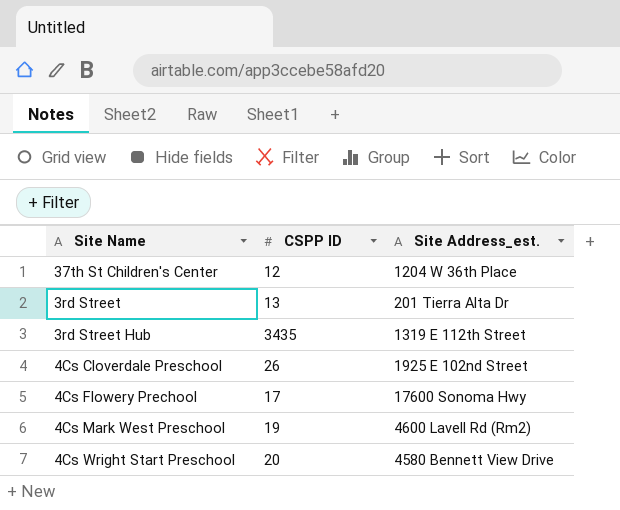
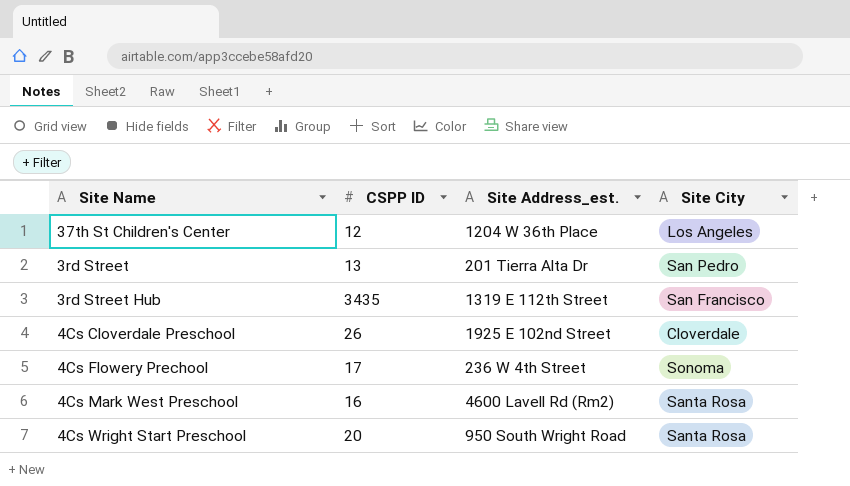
column Site City | position: none -> 4
4Cs Flowery Prechool | Site Address_est.: 17600 Sonoma Hwy -> 236 W 4th Street
4Cs Mark West Preschool | CSPP ID: 19 -> 16
4Cs Wright Start Preschool | Site Address_est.: 4580 Bennett View Drive -> 950 South Wright Road

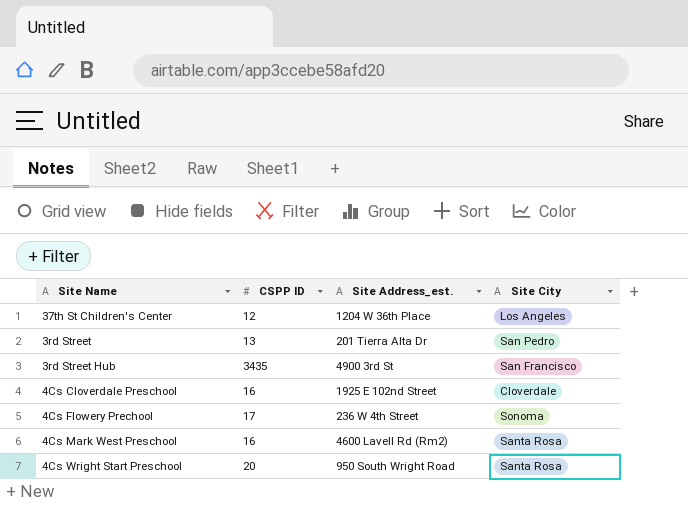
3rd Street Hub | Site Address_est.: 1319 E 112th Street -> 4900 3rd St
4Cs Cloverdale Preschool | CSPP ID: 26 -> 16

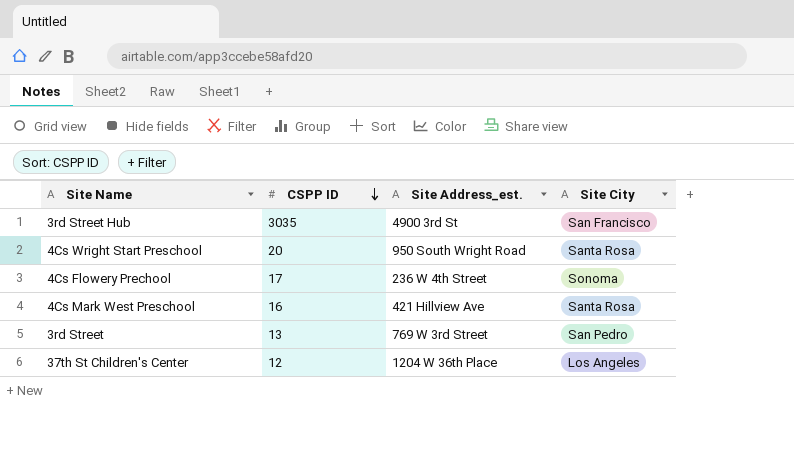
row order: none -> CSPP ID descending
row 4Cs Cloverdale Preschool: 16 | 1925 E 102nd Street | Cloverdale -> none
3rd Street Hub | CSPP ID: 3435 -> 3035
4Cs Mark West Preschool | Site Address_est.: 4600 Lavell Rd (Rm2) -> 421 Hillview Ave
3rd Street | Site Address_est.: 201 Tierra Alta Dr -> 769 W 3rd Street

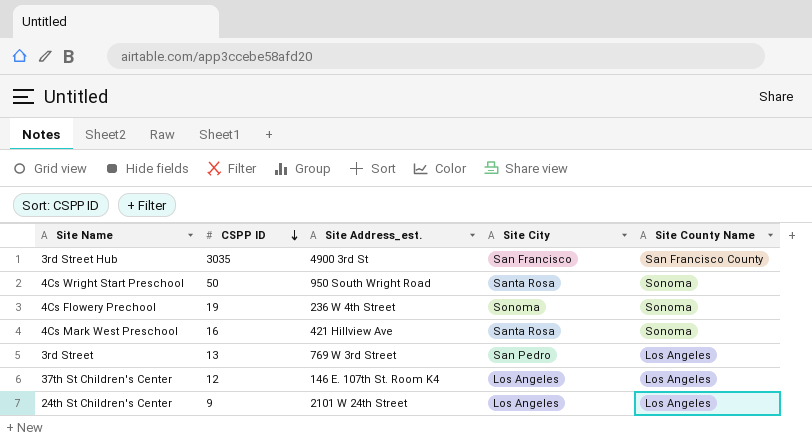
column Site County Name | position: none -> 5
4Cs Wright Start Preschool | CSPP ID: 20 -> 50
4Cs Flowery Prechool | CSPP ID: 17 -> 19
37th St Children's Center | Site Address_est.: 1204 W 36th Place -> 146 E. 107th St. Room K4
row 24th St Children's Center: none -> 9 | 2101 W 24th Street | Los Angeles | Los Angeles

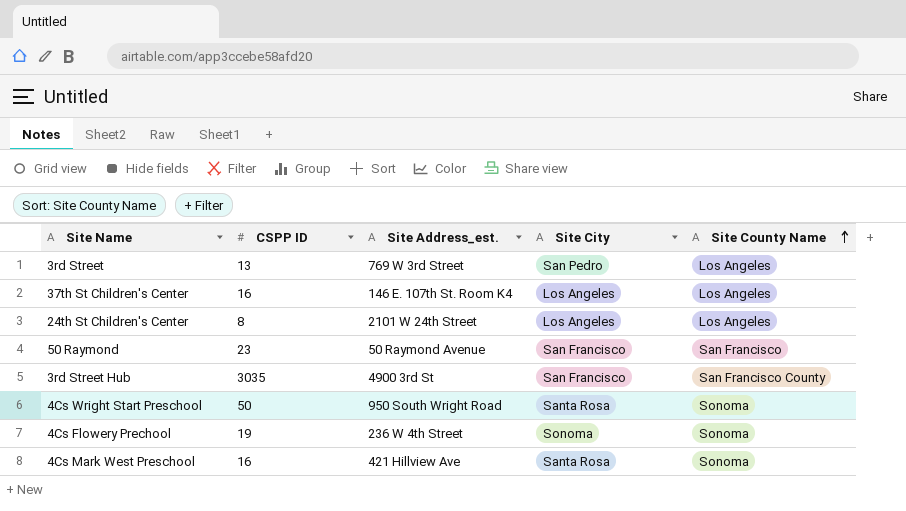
row order: CSPP ID descending -> Site County Name ascending
37th St Children's Center | CSPP ID: 12 -> 16
24th St Children's Center | CSPP ID: 9 -> 8
row 50 Raymond: none -> 23 | 50 Raymond Avenue | San Francisco | San Francisco

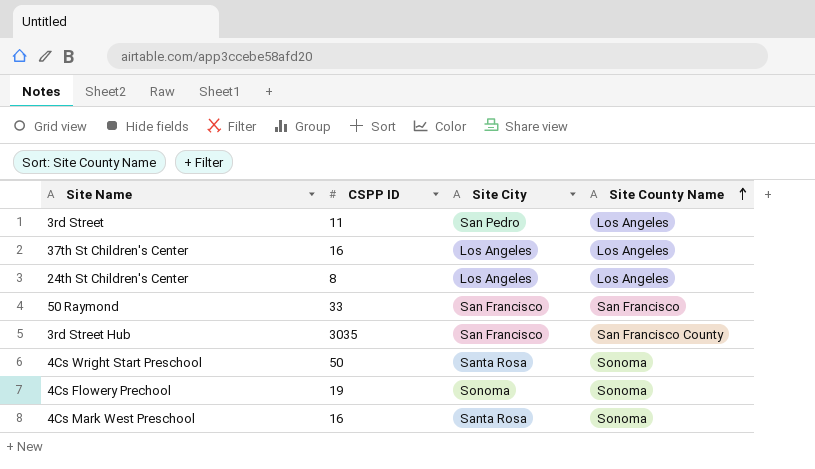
column Site Address_est. | position: 3 -> none
3rd Street | CSPP ID: 13 -> 11
50 Raymond | CSPP ID: 23 -> 33

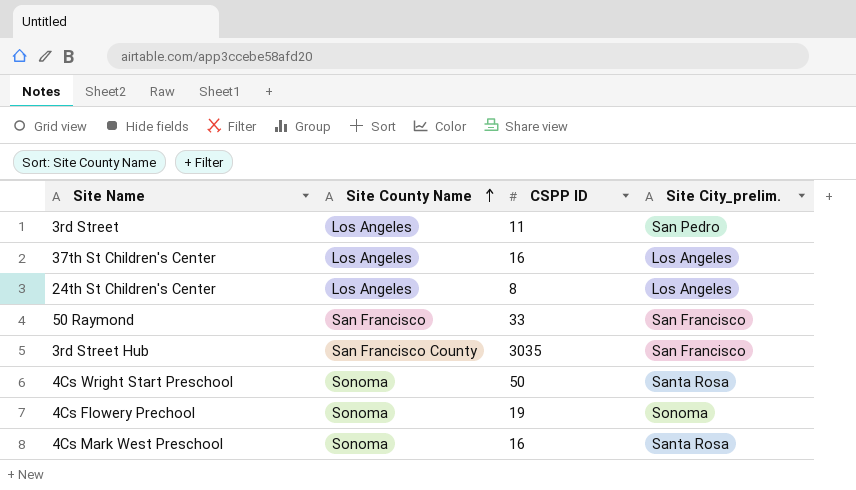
column Site County Name | position: 4 -> 2
column name: Site City -> Site City_prelim.

